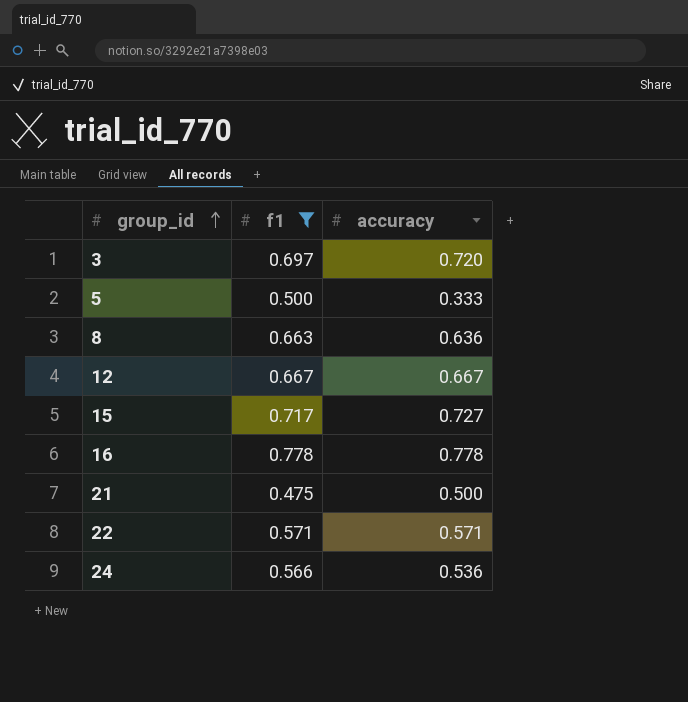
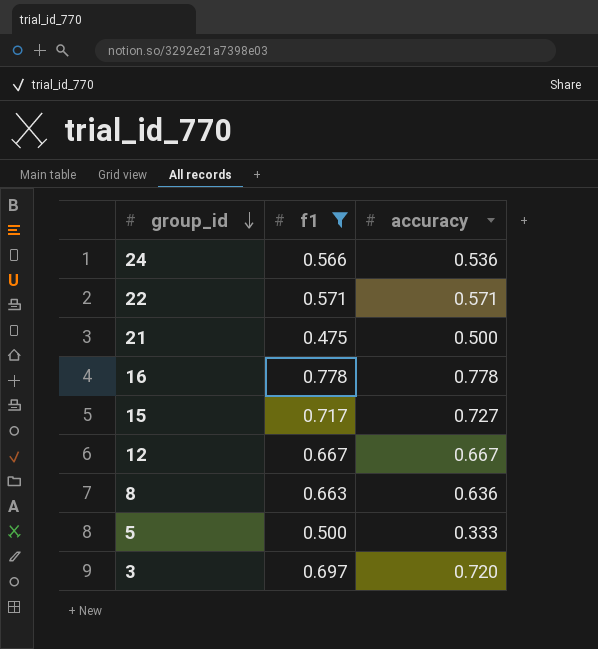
row order: group_id ascending -> group_id descending

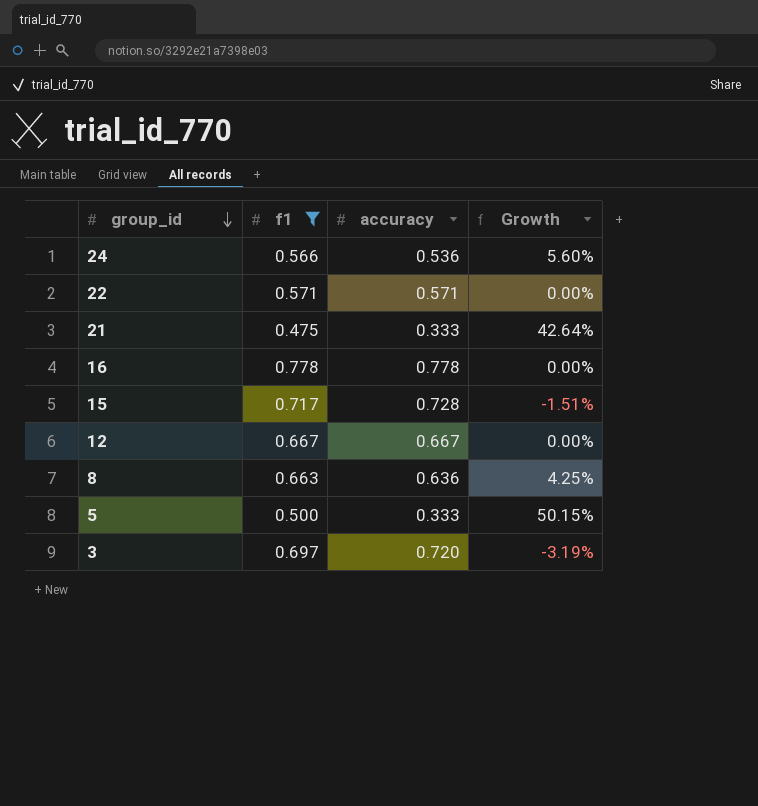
column Growth | formula: none -> ([f1] - [accuracy]) / [accuracy]
21 | accuracy: 0.500 -> 0.333
15 | accuracy: 0.727 -> 0.728

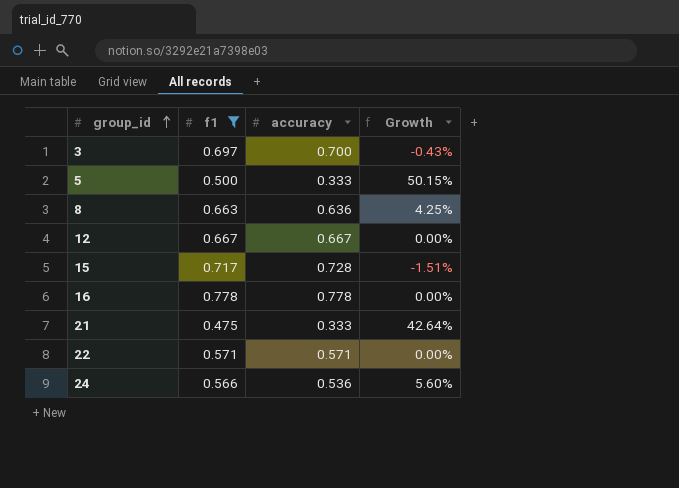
row order: group_id descending -> group_id ascending
3 | accuracy: 0.720 -> 0.700
3 | Growth: -3.19% -> -0.43%

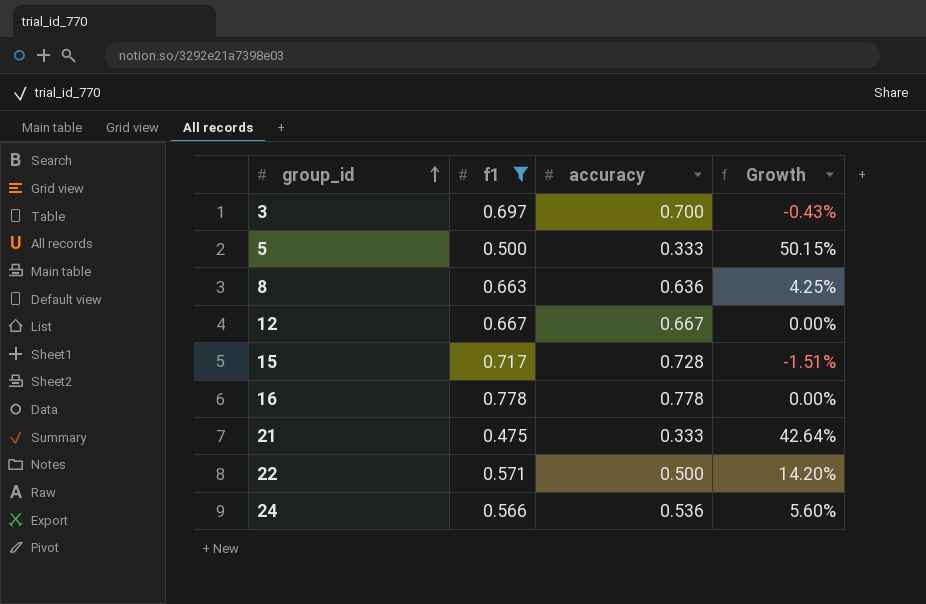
22 | accuracy: 0.571 -> 0.500
22 | Growth: 0.00% -> 14.20%

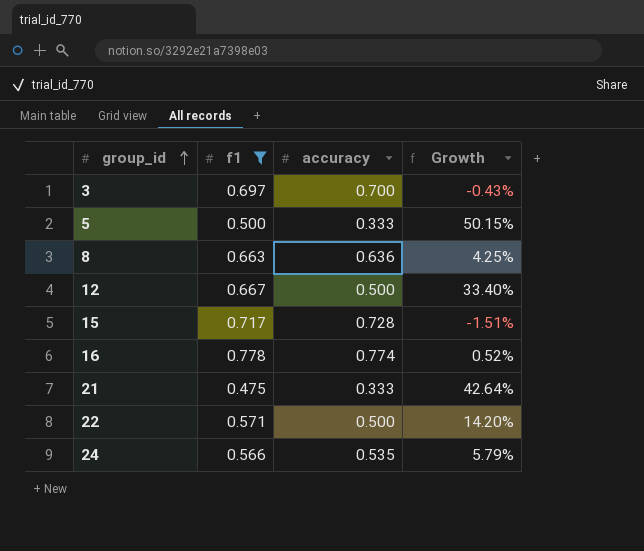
12 | accuracy: 0.667 -> 0.500
12 | Growth: 0.00% -> 33.40%
16 | accuracy: 0.778 -> 0.774
16 | Growth: 0.00% -> 0.52%
24 | accuracy: 0.536 -> 0.535
24 | Growth: 5.60% -> 5.79%

